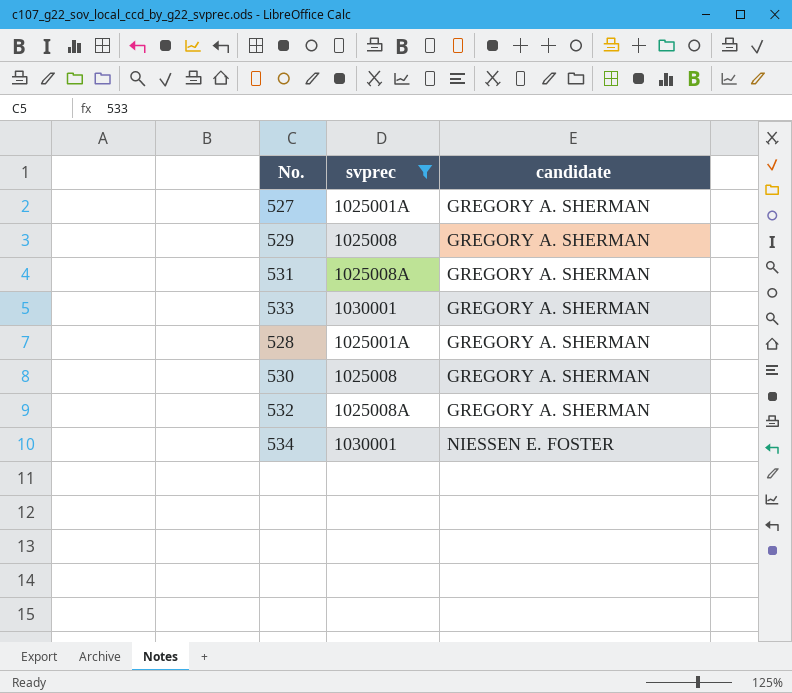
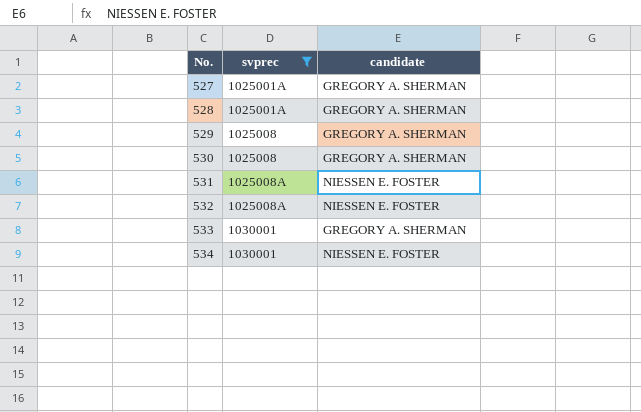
row order: candidate ascending -> No. ascending
531 | candidate: GREGORY A. SHERMAN -> NIESSEN E. FOSTER
532 | candidate: GREGORY A. SHERMAN -> NIESSEN E. FOSTER

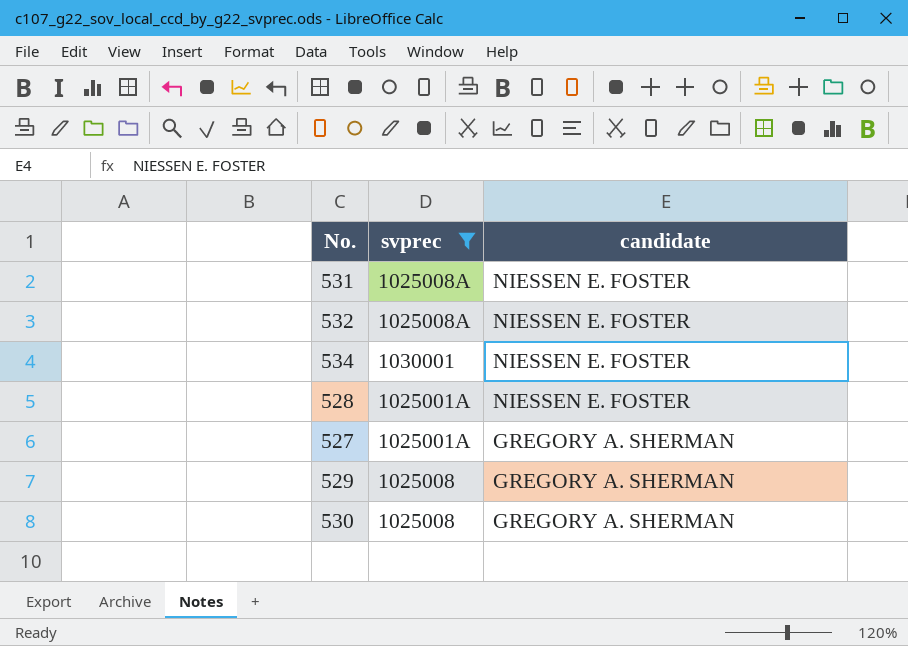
row order: No. ascending -> candidate descending
row 533: 1030001 | GREGORY A. SHERMAN -> none
528 | candidate: GREGORY A. SHERMAN -> NIESSEN E. FOSTER

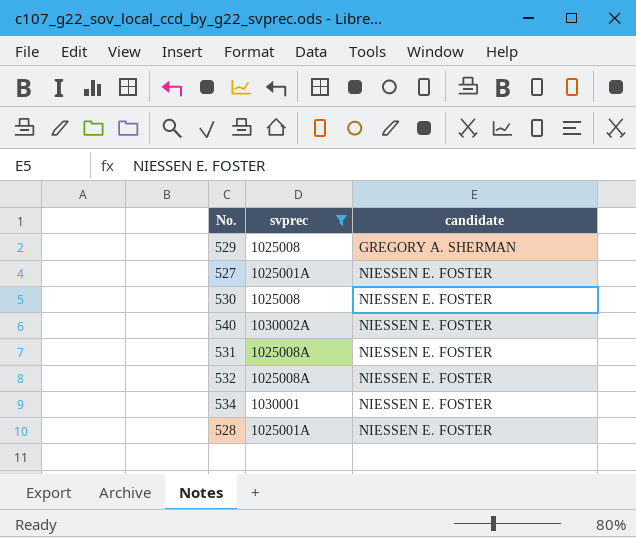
row order: candidate descending -> candidate ascending
527 | candidate: GREGORY A. SHERMAN -> NIESSEN E. FOSTER
530 | candidate: GREGORY A. SHERMAN -> NIESSEN E. FOSTER
row 540: none -> 1030002A | NIESSEN E. FOSTER

